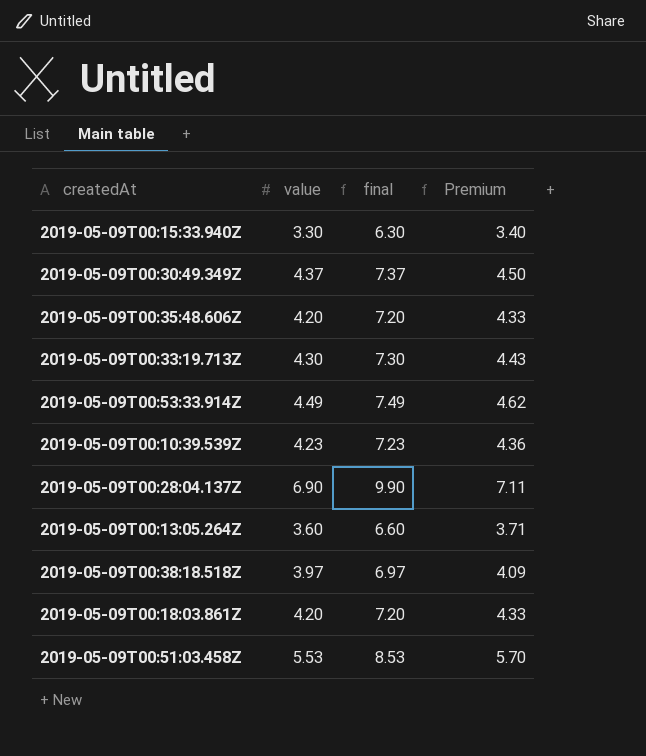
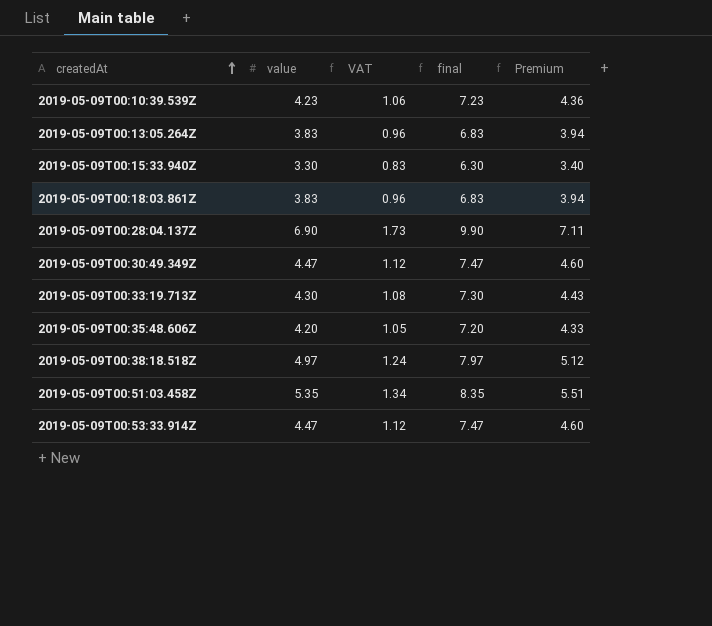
row order: none -> createdAt ascending
column VAT | formula: none -> [value] * 0.25
2019-05-09T00:13:05.264Z | value: 3.60 -> 3.83
2019-05-09T00:13:05.264Z | final: 6.60 -> 6.83
2019-05-09T00:13:05.264Z | Premium: 3.71 -> 3.94
2019-05-09T00:18:03.861Z | value: 4.20 -> 3.83
2019-05-09T00:18:03.861Z | final: 7.20 -> 6.83
2019-05-09T00:18:03.861Z | Premium: 4.33 -> 3.94
2019-05-09T00:30:49.349Z | value: 4.37 -> 4.47
2019-05-09T00:30:49.349Z | final: 7.37 -> 7.47
2019-05-09T00:30:49.349Z | Premium: 4.50 -> 4.60
2019-05-09T00:38:18.518Z | value: 3.97 -> 4.97
2019-05-09T00:38:18.518Z | final: 6.97 -> 7.97
2019-05-09T00:38:18.518Z | Premium: 4.09 -> 5.12
2019-05-09T00:51:03.458Z | value: 5.53 -> 5.35
2019-05-09T00:51:03.458Z | final: 8.53 -> 8.35
2019-05-09T00:51:03.458Z | Premium: 5.70 -> 5.51
2019-05-09T00:53:33.914Z | value: 4.49 -> 4.47
2019-05-09T00:53:33.914Z | final: 7.49 -> 7.47
2019-05-09T00:53:33.914Z | Premium: 4.62 -> 4.60

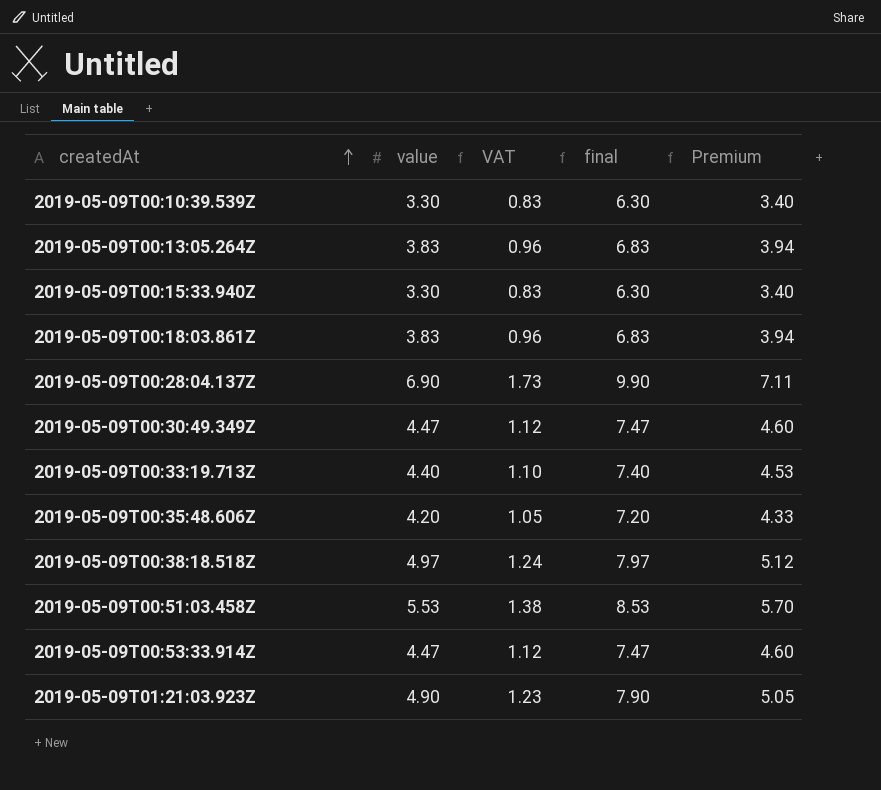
2019-05-09T00:10:39.539Z | value: 4.23 -> 3.30
2019-05-09T00:10:39.539Z | VAT: 1.06 -> 0.83
2019-05-09T00:10:39.539Z | final: 7.23 -> 6.30
2019-05-09T00:10:39.539Z | Premium: 4.36 -> 3.40
2019-05-09T00:33:19.713Z | value: 4.30 -> 4.40
2019-05-09T00:33:19.713Z | VAT: 1.08 -> 1.10
2019-05-09T00:33:19.713Z | final: 7.30 -> 7.40
2019-05-09T00:33:19.713Z | Premium: 4.43 -> 4.53
2019-05-09T00:51:03.458Z | value: 5.35 -> 5.53
2019-05-09T00:51:03.458Z | VAT: 1.34 -> 1.38
2019-05-09T00:51:03.458Z | final: 8.35 -> 8.53
2019-05-09T00:51:03.458Z | Premium: 5.51 -> 5.70
row 2019-05-09T01:21:03.923Z: none -> 4.90 | 1.23 | 7.90 | 5.05

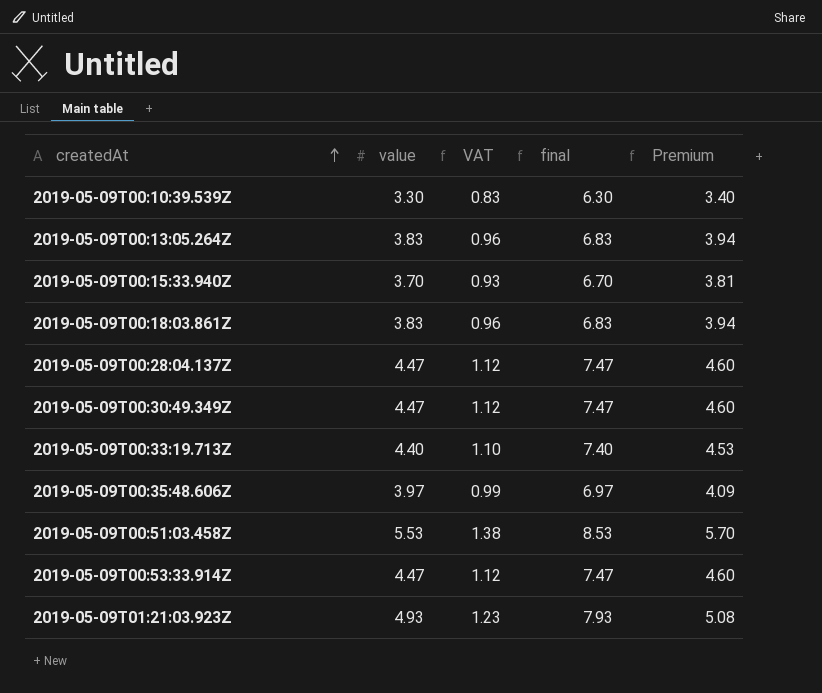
row 2019-05-09T00:38:18.518Z: 4.97 | 1.24 | 7.97 | 5.12 -> none
2019-05-09T00:15:33.940Z | value: 3.30 -> 3.70
2019-05-09T00:15:33.940Z | VAT: 0.83 -> 0.93
2019-05-09T00:15:33.940Z | final: 6.30 -> 6.70
2019-05-09T00:15:33.940Z | Premium: 3.40 -> 3.81
2019-05-09T00:28:04.137Z | value: 6.90 -> 4.47
2019-05-09T00:28:04.137Z | VAT: 1.73 -> 1.12
2019-05-09T00:28:04.137Z | final: 9.90 -> 7.47
2019-05-09T00:28:04.137Z | Premium: 7.11 -> 4.60
2019-05-09T00:35:48.606Z | value: 4.20 -> 3.97
2019-05-09T00:35:48.606Z | VAT: 1.05 -> 0.99
2019-05-09T00:35:48.606Z | final: 7.20 -> 6.97
2019-05-09T00:35:48.606Z | Premium: 4.33 -> 4.09
2019-05-09T01:21:03.923Z | value: 4.90 -> 4.93
2019-05-09T01:21:03.923Z | final: 7.90 -> 7.93
2019-05-09T01:21:03.923Z | Premium: 5.05 -> 5.08

